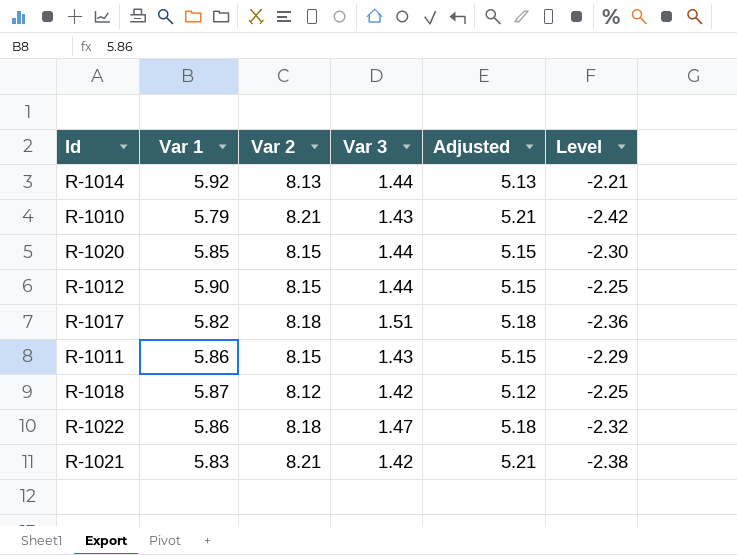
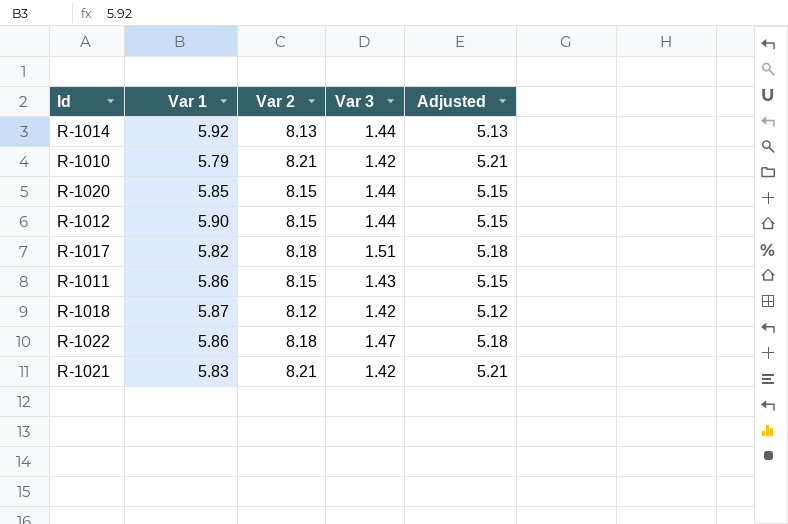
column Level | formula: [Var 1] - [Var 2] -> none
R-1010 | Var 3: 1.43 -> 1.42

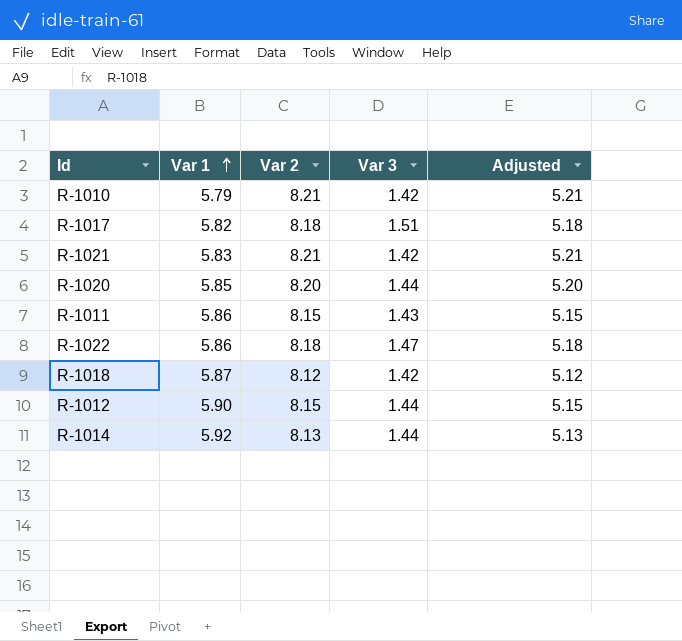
row order: none -> Var 1 ascending
R-1020 | Var 2: 8.15 -> 8.20
R-1020 | Adjusted: 5.15 -> 5.20

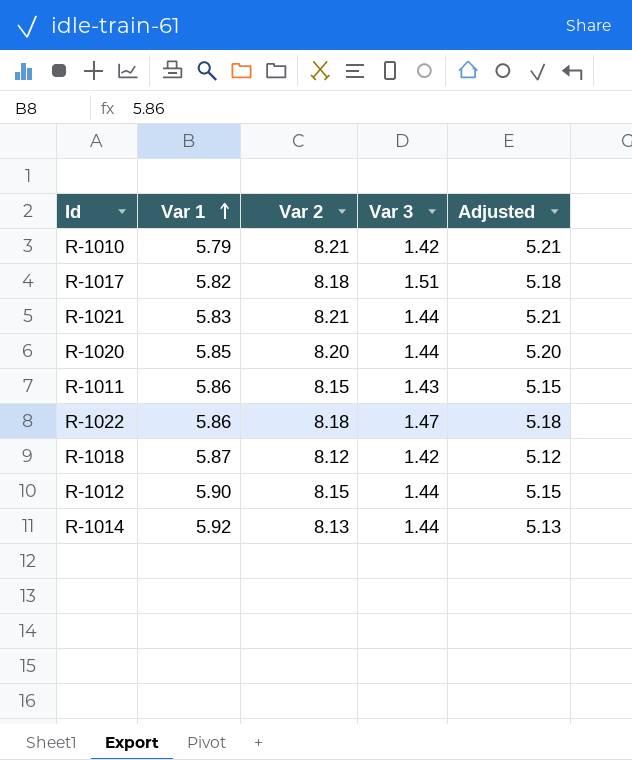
R-1021 | Var 3: 1.42 -> 1.44

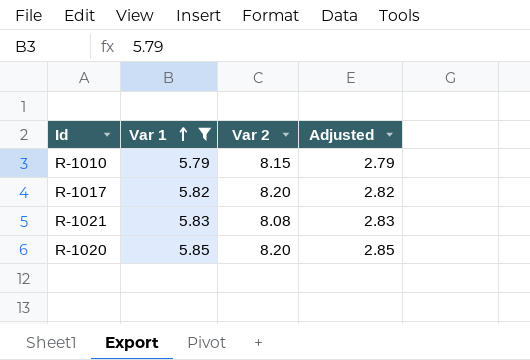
filter: none -> Var 1 <= 5.85
column Var 3 | position: 4 -> none
column Adjusted | formula: [Var 2] - 3 -> [Var 1] - 3
R-1010 | Var 2: 8.21 -> 8.15
R-1017 | Var 2: 8.18 -> 8.20
R-1021 | Var 2: 8.21 -> 8.08

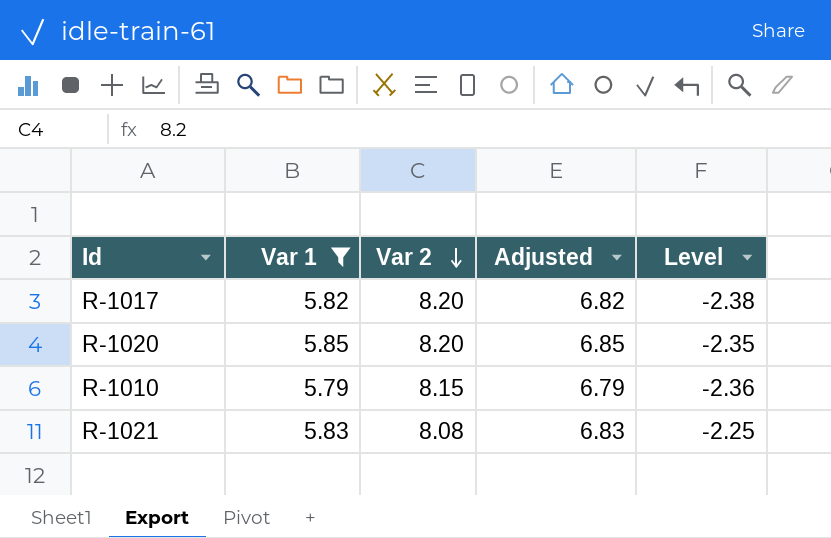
row order: Var 1 ascending -> Var 2 descending
column Adjusted | formula: [Var 1] - 3 -> [Var 1] + 1
column Level | formula: none -> [Var 1] - [Var 2]

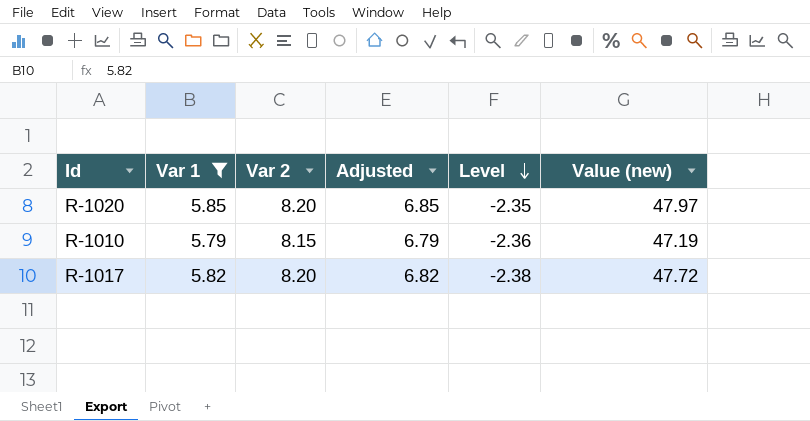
row order: Var 2 descending -> Level descending
column Value (new) | formula: none -> [Var 1] * [Var 2]
row R-1021: 5.83 | 8.08 | 6.83 | -2.25 -> none

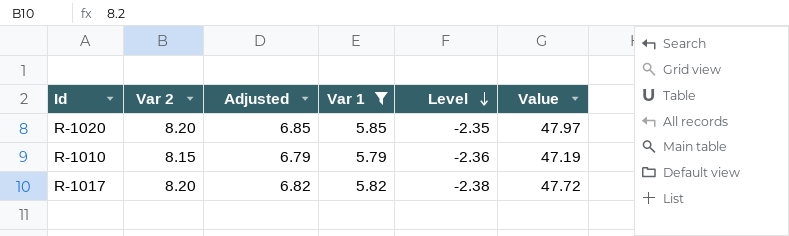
column Var 1 | position: 2 -> 4
column name: Value (new) -> Value

